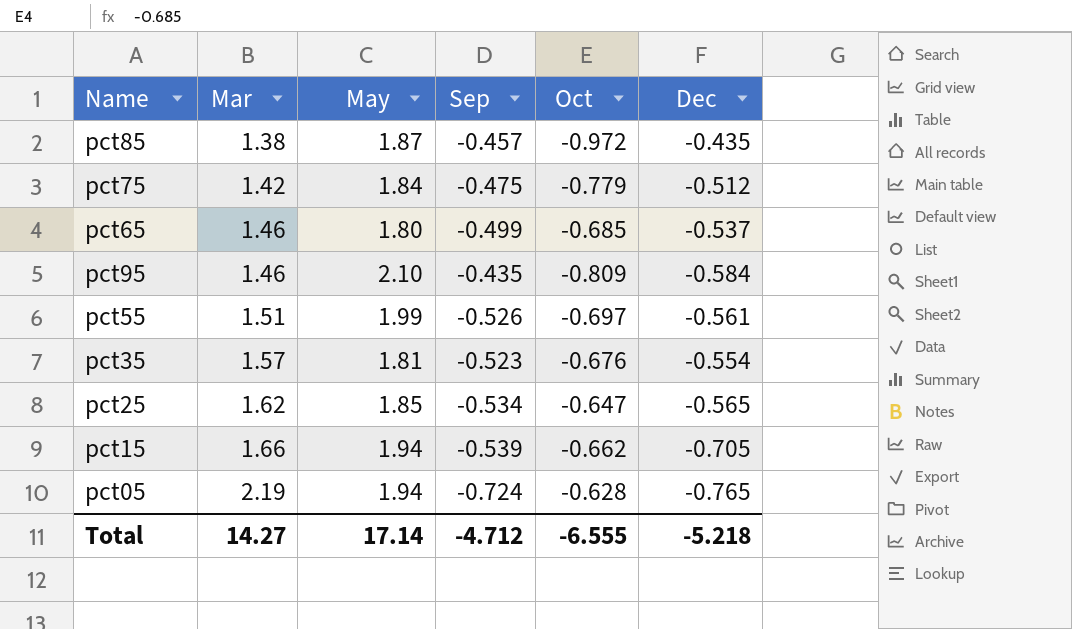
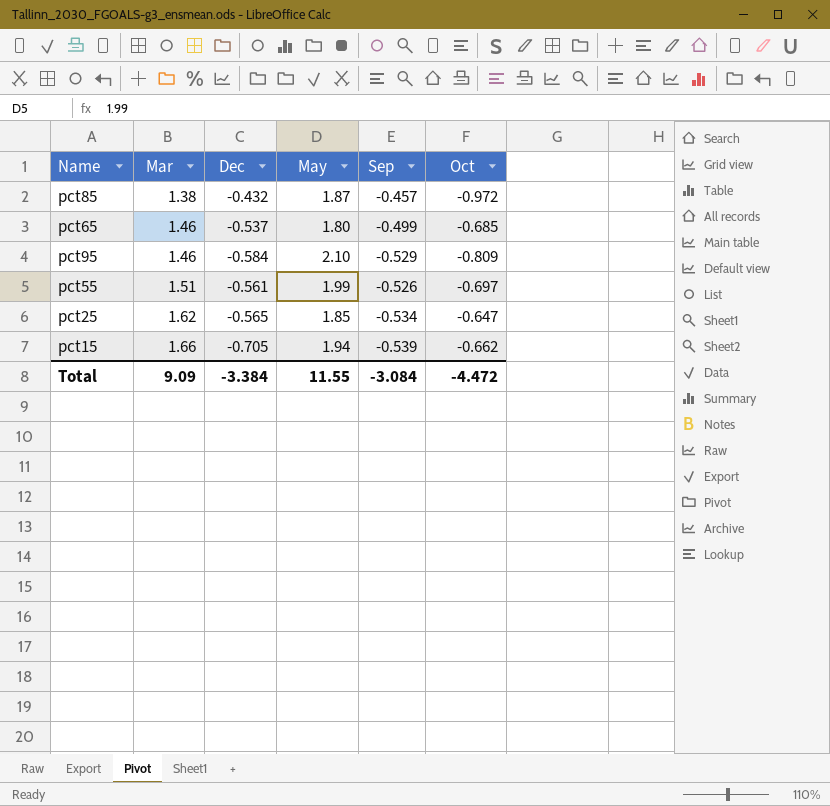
column Dec | position: 6 -> 3
row pct75: 1.42 | 1.84 | -0.475 | -0.779 | -0.512 -> none
row pct35: 1.57 | 1.81 | -0.523 | -0.676 | -0.554 -> none
row pct05: 2.19 | 1.94 | -0.724 | -0.628 | -0.765 -> none
pct85 | Dec: -0.435 -> -0.432
pct95 | Sep: -0.435 -> -0.529
Total | Mar: 14.27 -> 9.09
Total | Dec: -5.218 -> -3.384
Total | May: 17.14 -> 11.55
Total | Sep: -4.712 -> -3.084
Total | Oct: -6.555 -> -4.472

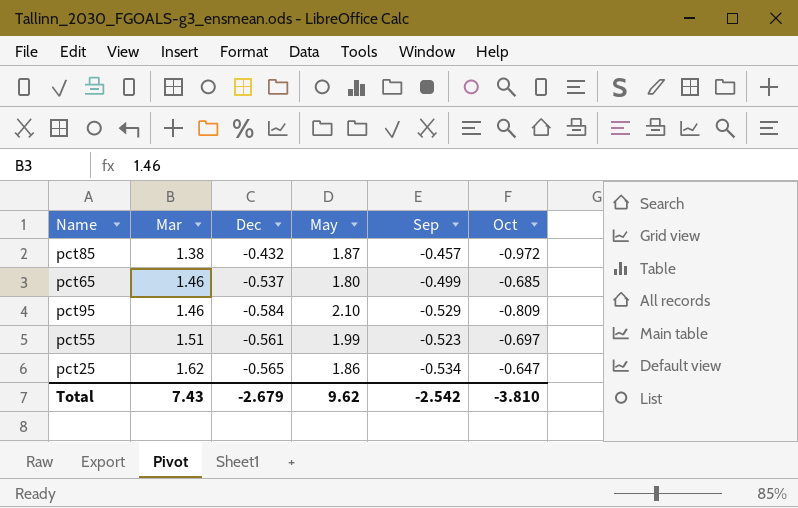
row pct15: 1.66 | -0.705 | 1.94 | -0.539 | -0.662 -> none
pct55 | Sep: -0.526 -> -0.523
pct25 | May: 1.85 -> 1.86
Total | Mar: 9.09 -> 7.43
Total | Dec: -3.384 -> -2.679
Total | May: 11.55 -> 9.62
Total | Sep: -3.084 -> -2.542
Total | Oct: -4.472 -> -3.810

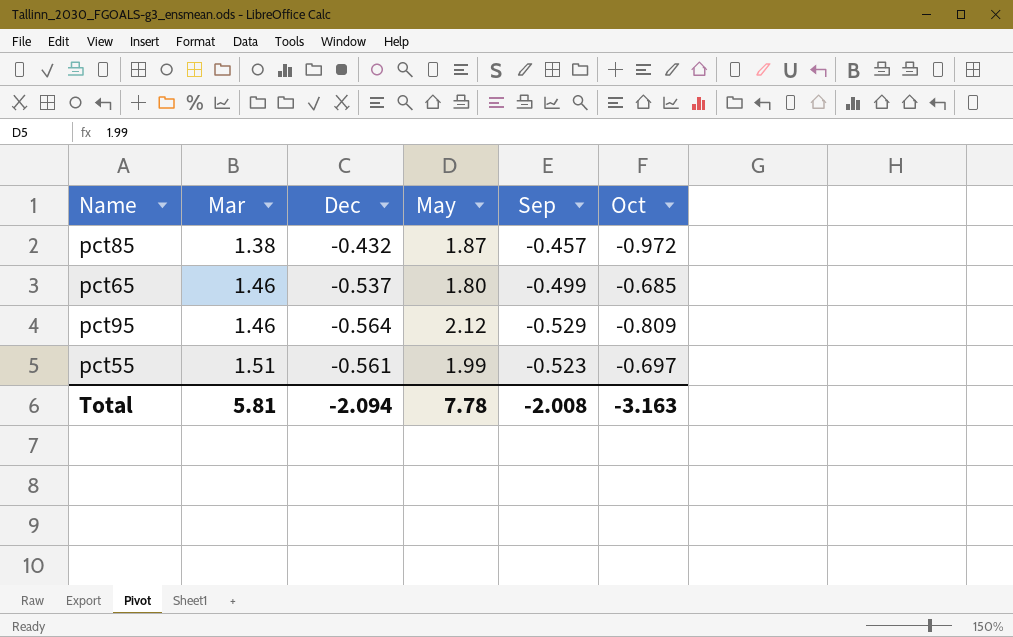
row pct25: 1.62 | -0.565 | 1.86 | -0.534 | -0.647 -> none
pct95 | Dec: -0.584 -> -0.564
pct95 | May: 2.10 -> 2.12
Total | Mar: 7.43 -> 5.81
Total | Dec: -2.679 -> -2.094
Total | May: 9.62 -> 7.78
Total | Sep: -2.542 -> -2.008
Total | Oct: -3.810 -> -3.163

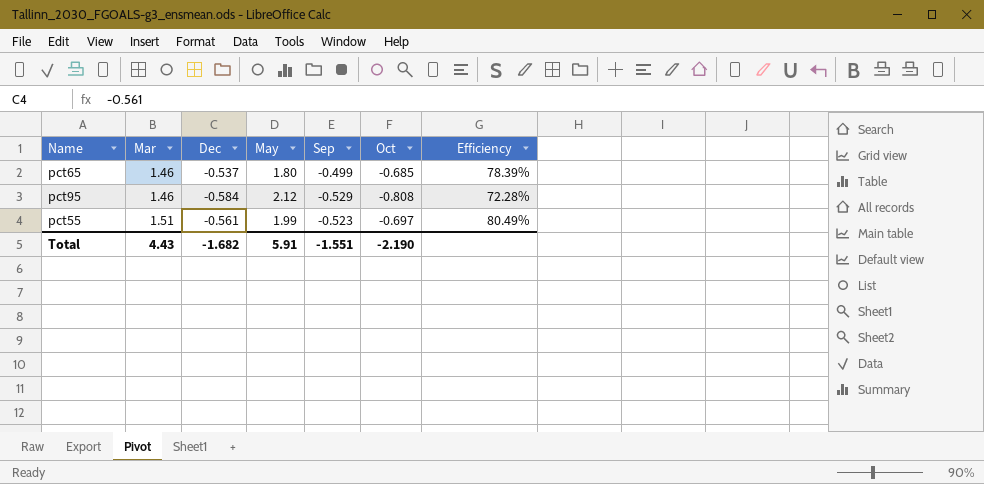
column Efficiency | formula: none -> [Dec] / [Oct]
row pct85: 1.38 | -0.432 | 1.87 | -0.457 | -0.972 -> none
pct95 | Dec: -0.564 -> -0.584
pct95 | Oct: -0.809 -> -0.808
Total | Mar: 5.81 -> 4.43
Total | Dec: -2.094 -> -1.682
Total | May: 7.78 -> 5.91
Total | Sep: -2.008 -> -1.551
Total | Oct: -3.163 -> -2.190

